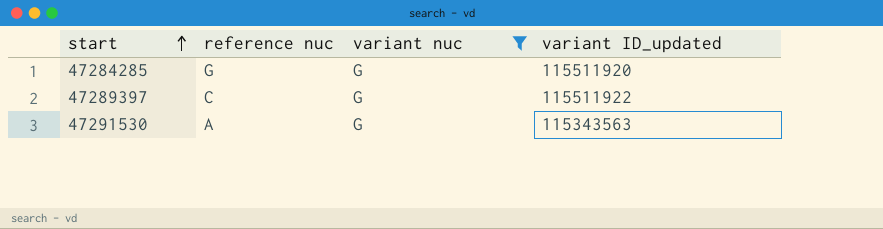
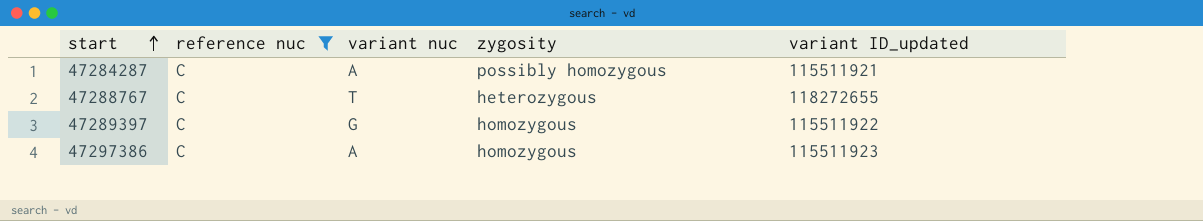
filter: variant nuc = G -> reference nuc = C
column zygosity | position: none -> 4

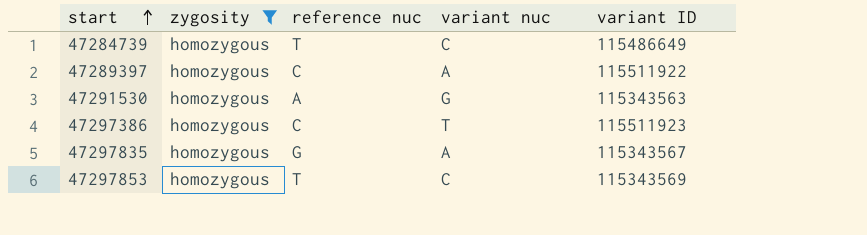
filter: reference nuc = C -> zygosity = homozygous
column zygosity | position: 4 -> 2
column name: variant ID_updated -> variant ID
47289397 | variant nuc: G -> A
47297386 | variant nuc: A -> T

